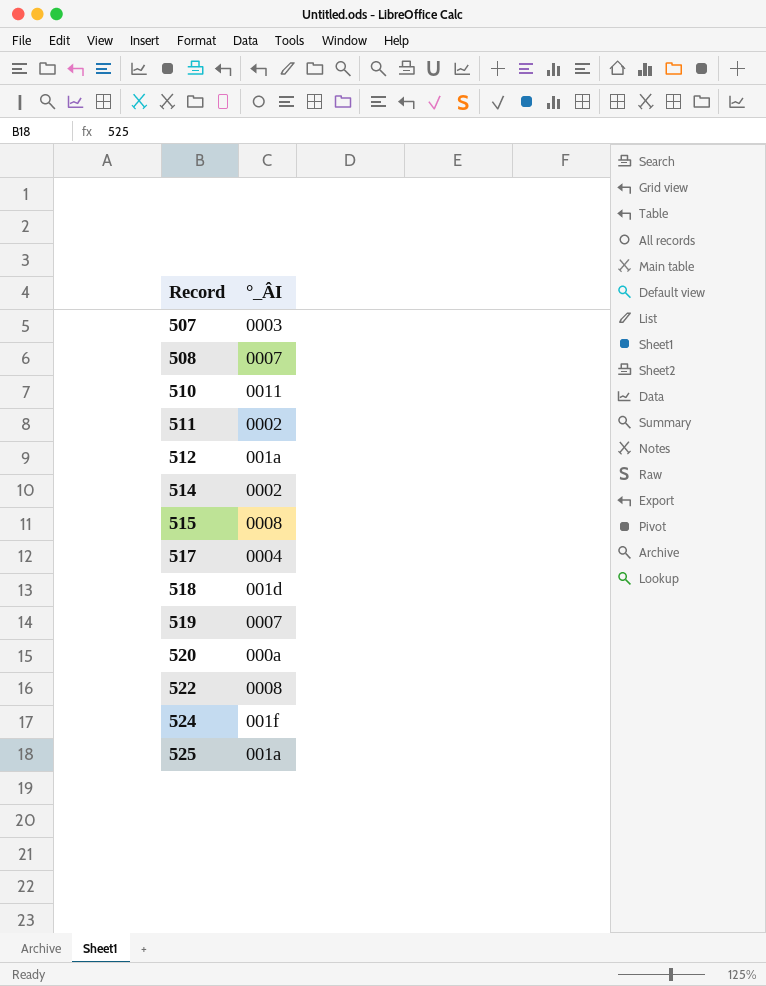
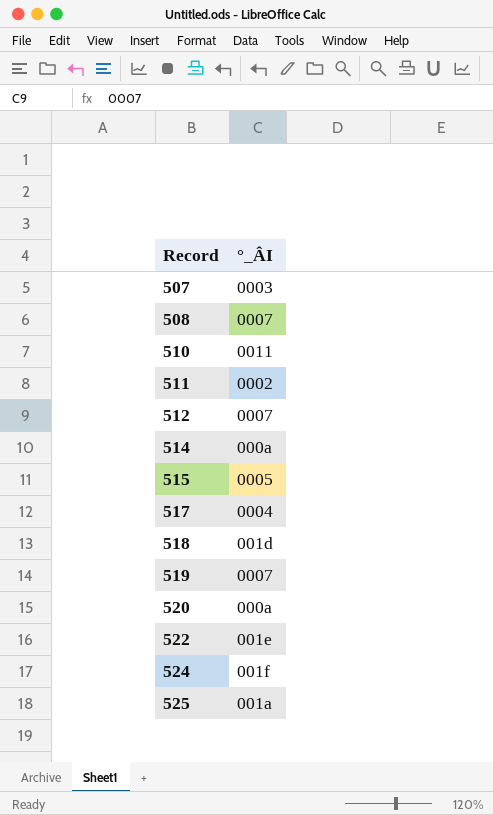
512 | °_ÂI: 001a -> 0007
514 | °_ÂI: 0002 -> 000a
515 | °_ÂI: 0008 -> 0005
522 | °_ÂI: 0008 -> 001e

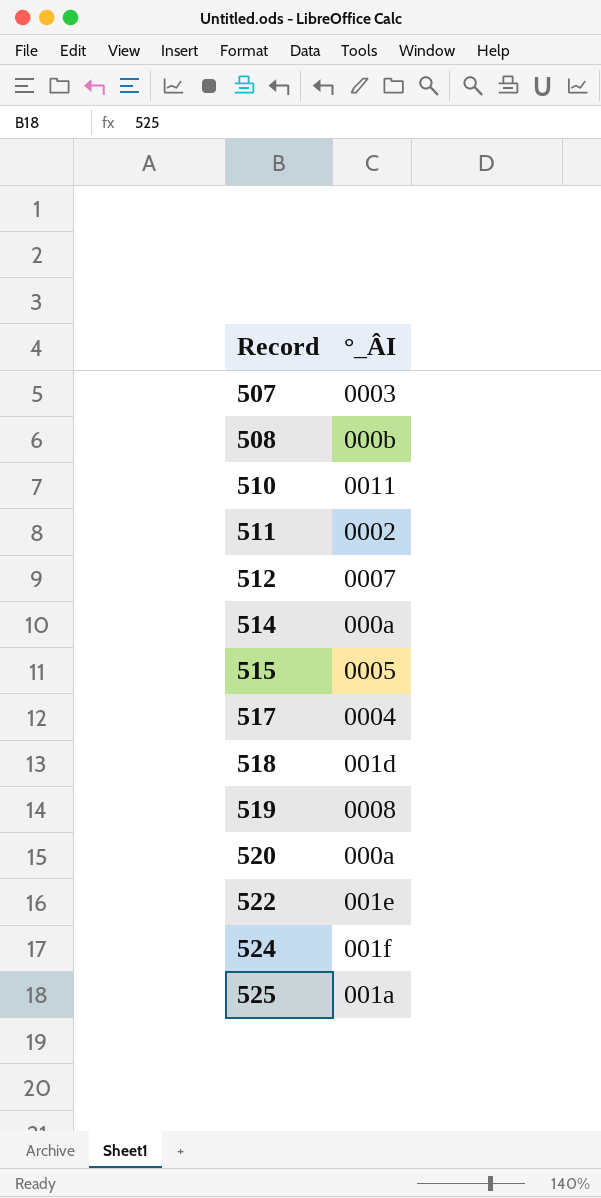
508 | °_ÂI: 0007 -> 000b
519 | °_ÂI: 0007 -> 0008

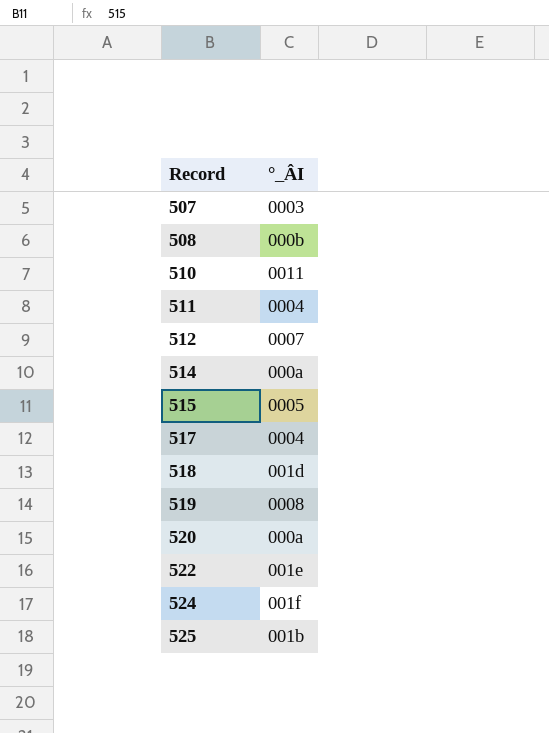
511 | °_ÂI: 0002 -> 0004
525 | °_ÂI: 001a -> 001b

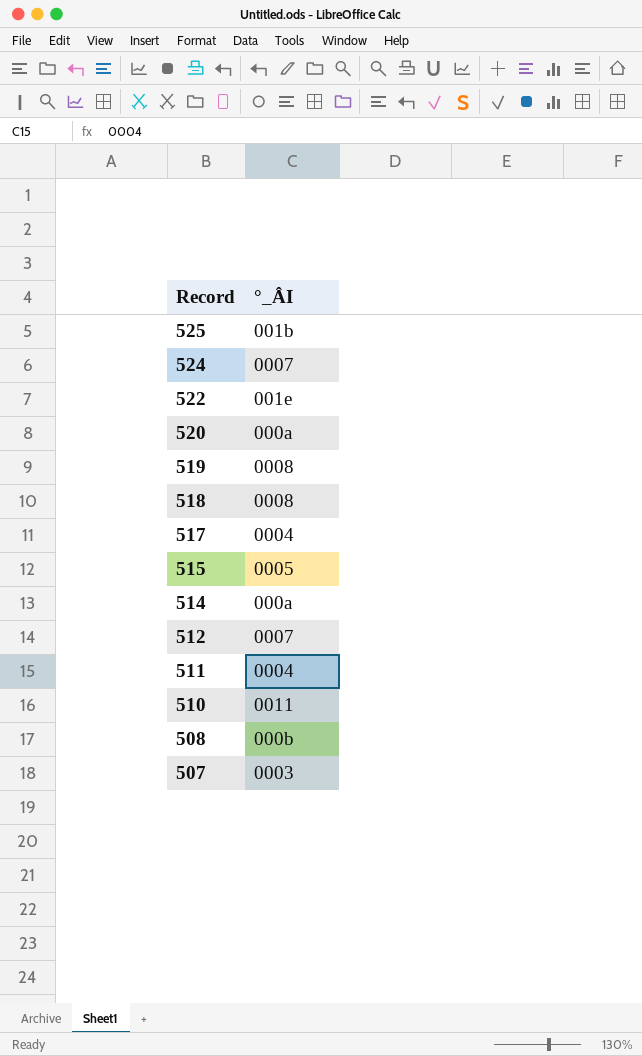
row order: Record ascending -> Record descending
524 | °_ÂI: 001f -> 0007
518 | °_ÂI: 001d -> 0008

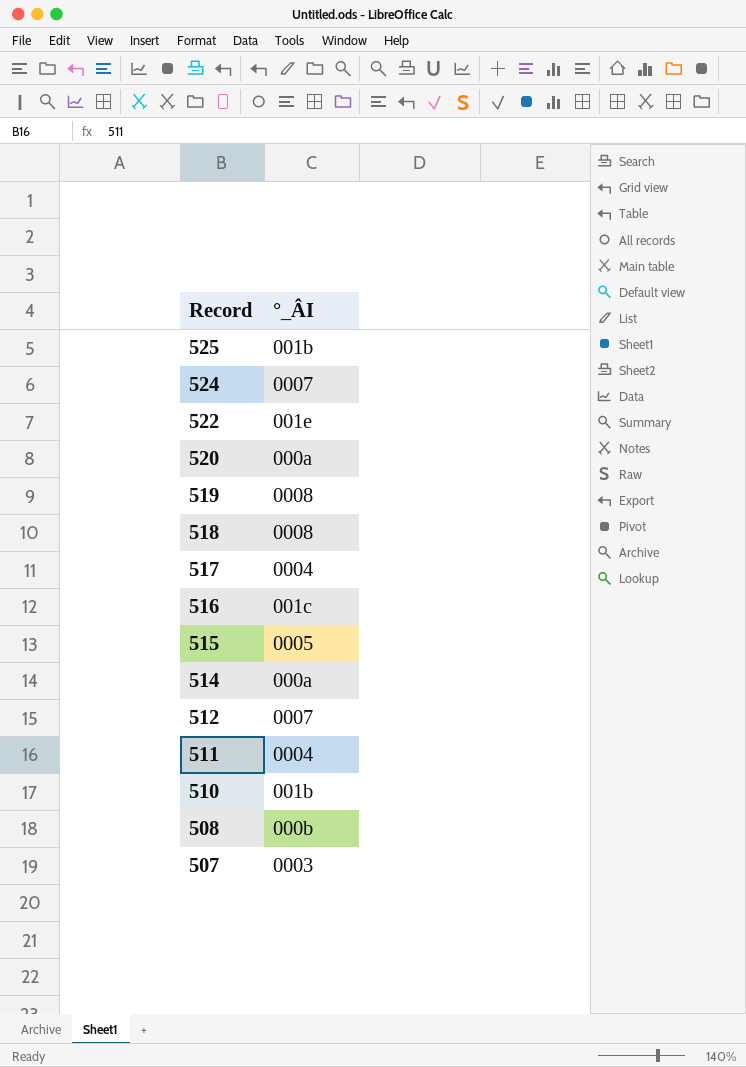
row 516: none -> 001c
510 | °_ÂI: 0011 -> 001b

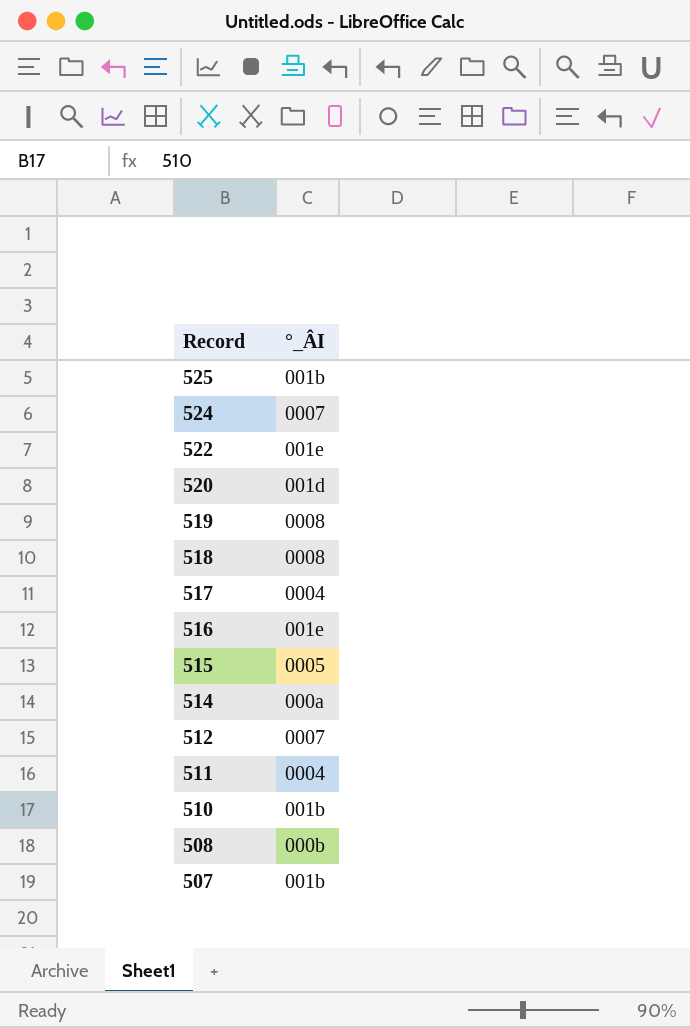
520 | °_ÂI: 000a -> 001d
516 | °_ÂI: 001c -> 001e
507 | °_ÂI: 0003 -> 001b

